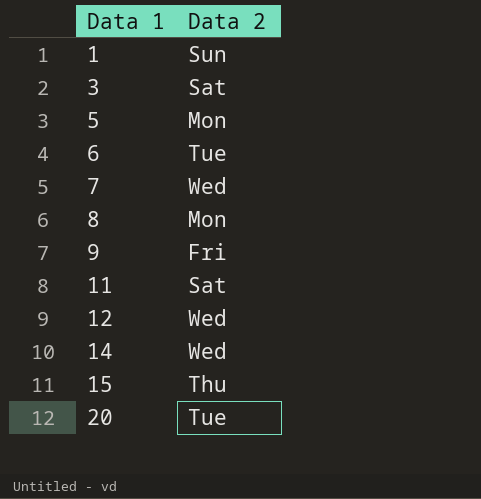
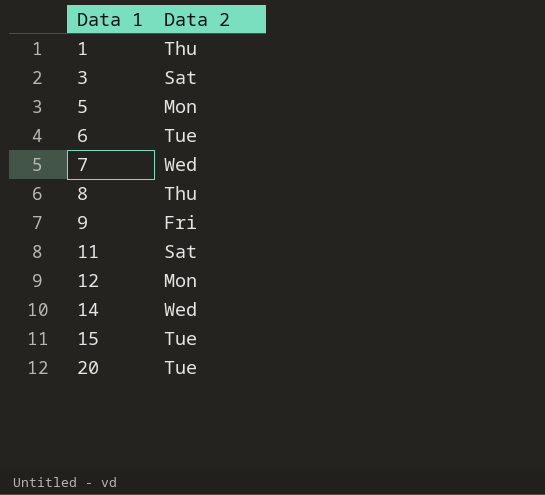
1 | Data 2: Sun -> Thu
8 | Data 2: Mon -> Thu
12 | Data 2: Wed -> Mon
15 | Data 2: Thu -> Tue

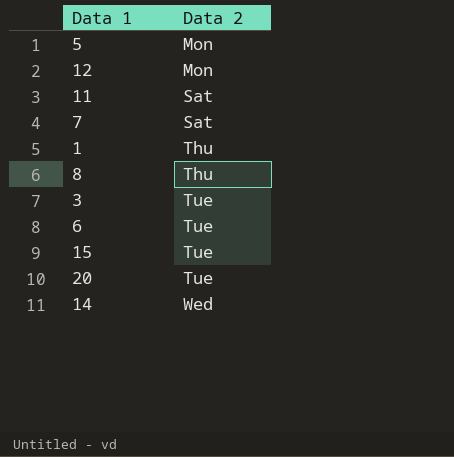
row order: Data 1 ascending -> Data 2 ascending
row 9: Fri -> none
7 | Data 2: Wed -> Sat
3 | Data 2: Sat -> Tue

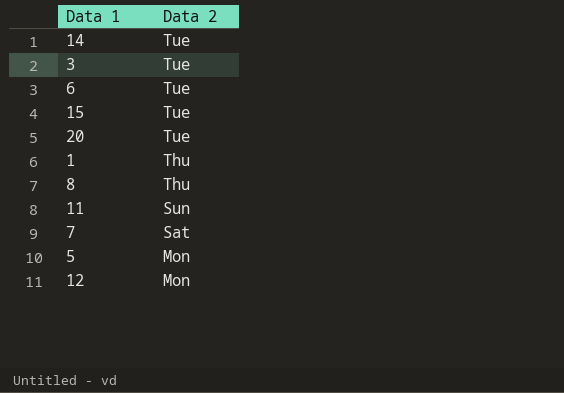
row order: Data 2 ascending -> Data 2 descending
14 | Data 2: Wed -> Tue
11 | Data 2: Sat -> Sun

